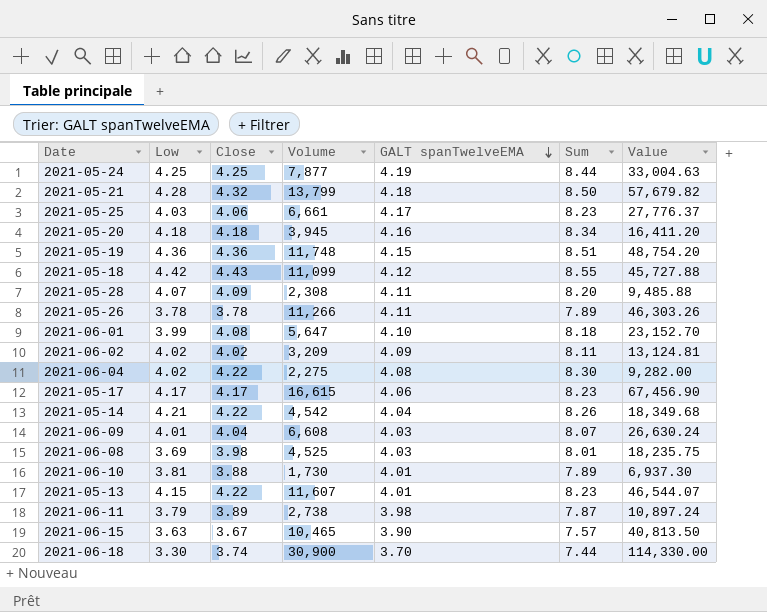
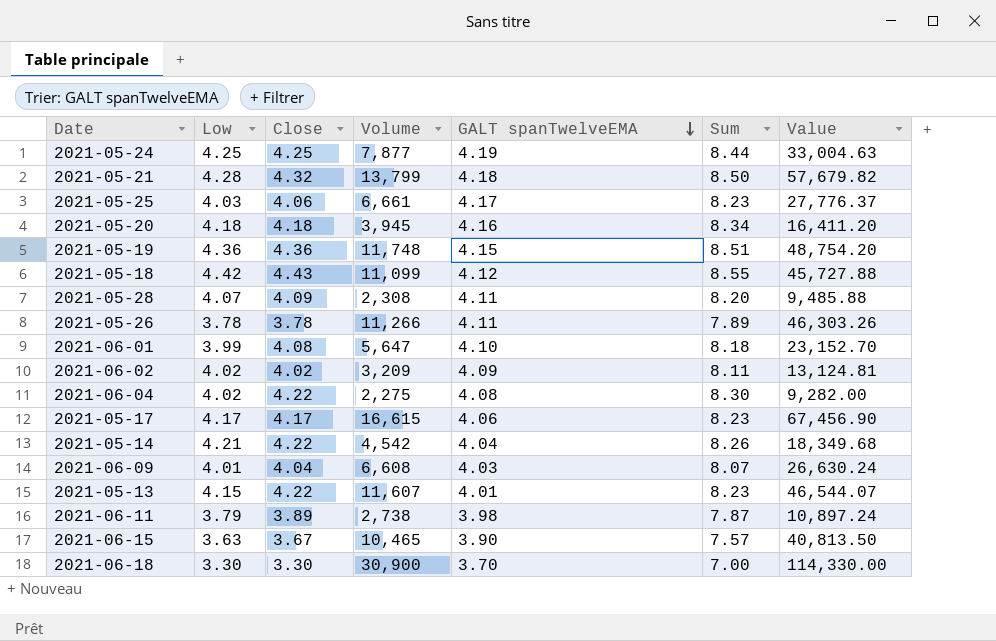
row 2021-06-08: 3.69 | 3.98 | 4,525 | 4.03 | 8.01 | 18,235.75 -> none
row 2021-06-10: 3.81 | 3.88 | 1,730 | 4.01 | 7.89 | 6,937.30 -> none
2021-06-18 | Close: 3.74 -> 3.30
2021-06-18 | Sum: 7.44 -> 7.00

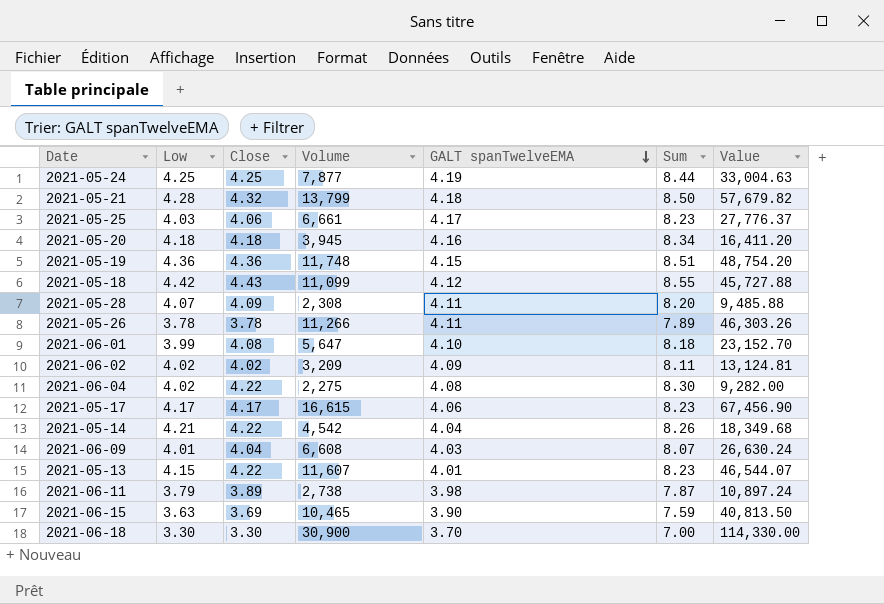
2021-06-15 | Close: 3.67 -> 3.69
2021-06-15 | Sum: 7.57 -> 7.59

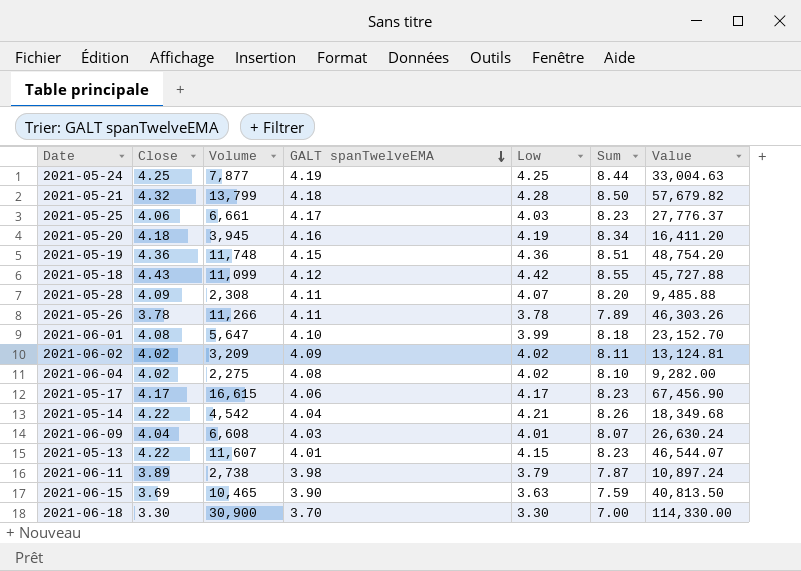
column Low | position: 2 -> 5
2021-05-20 | Low: 4.18 -> 4.19
2021-06-04 | Close: 4.22 -> 4.02
2021-06-04 | Sum: 8.30 -> 8.10

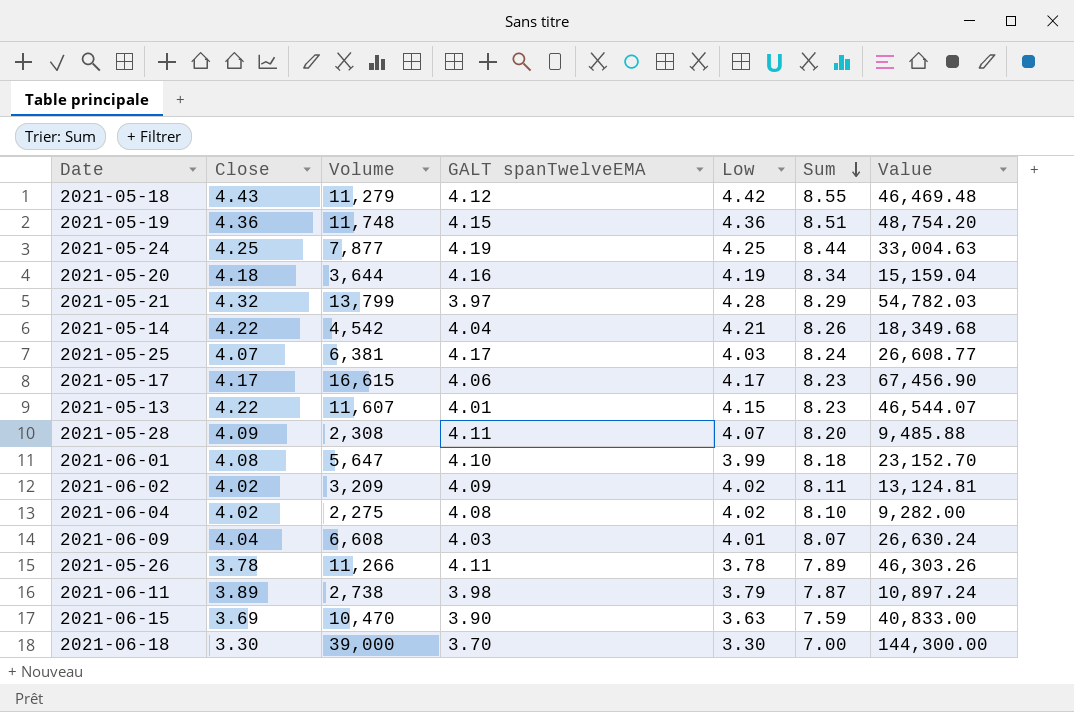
row order: GALT spanTwelveEMA descending -> Sum descending
2021-05-18 | Volume: 11,099 -> 11,279
2021-05-18 | Value: 45,727.88 -> 46,469.48
2021-05-20 | Volume: 3,945 -> 3,644
2021-05-20 | Value: 16,411.20 -> 15,159.04
2021-05-21 | GALT spanTwelveEMA: 4.18 -> 3.97
2021-05-21 | Sum: 8.50 -> 8.29
2021-05-21 | Value: 57,679.82 -> 54,782.03
2021-05-25 | Close: 4.06 -> 4.07
2021-05-25 | Volume: 6,661 -> 6,381
2021-05-25 | Sum: 8.23 -> 8.24
2021-05-25 | Value: 27,776.37 -> 26,608.77
2021-06-15 | Volume: 10,465 -> 10,470
2021-06-15 | Value: 40,813.50 -> 40,833.00
2021-06-18 | Volume: 30,900 -> 39,000
2021-06-18 | Value: 114,330.00 -> 144,300.00

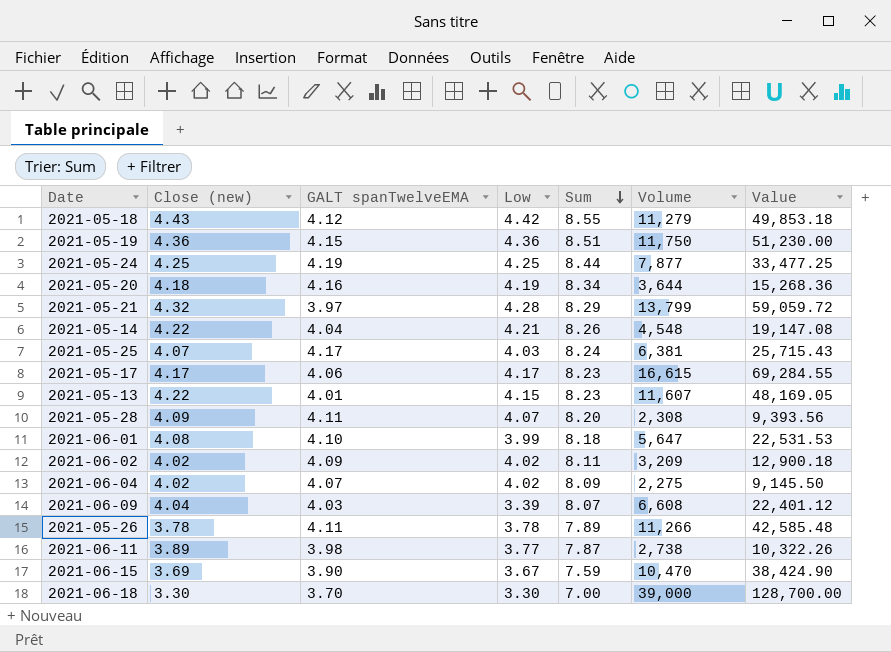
column name: Close -> Close (new)
column Volume | position: 3 -> 6
column Value | formula: [Volume] * [GALT spanTwelveEMA] -> [Low] * [Volume]
2021-05-19 | Volume: 11,748 -> 11,750
2021-05-14 | Volume: 4,542 -> 4,548
2021-06-04 | GALT spanTwelveEMA: 4.08 -> 4.07
2021-06-04 | Sum: 8.10 -> 8.09
2021-06-09 | Low: 4.01 -> 3.39
2021-06-11 | Low: 3.79 -> 3.77
2021-06-15 | Low: 3.63 -> 3.67

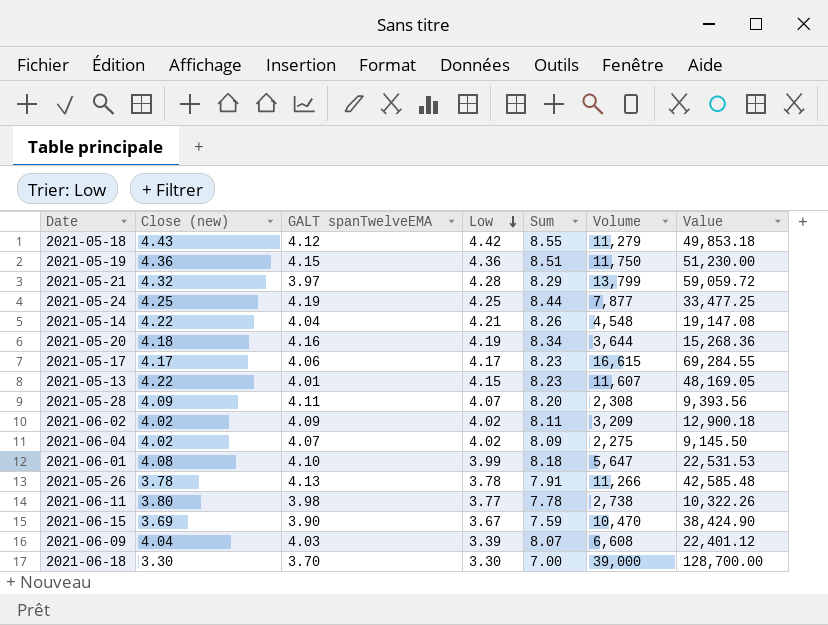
row order: Sum descending -> Low descending
row 2021-05-25: 4.07 | 4.17 | 4.03 | 8.24 | 6,381 | 25,715.43 -> none
2021-05-26 | GALT spanTwelveEMA: 4.11 -> 4.13
2021-05-26 | Sum: 7.89 -> 7.91
2021-06-11 | Close (new): 3.89 -> 3.80
2021-06-11 | Sum: 7.87 -> 7.78

